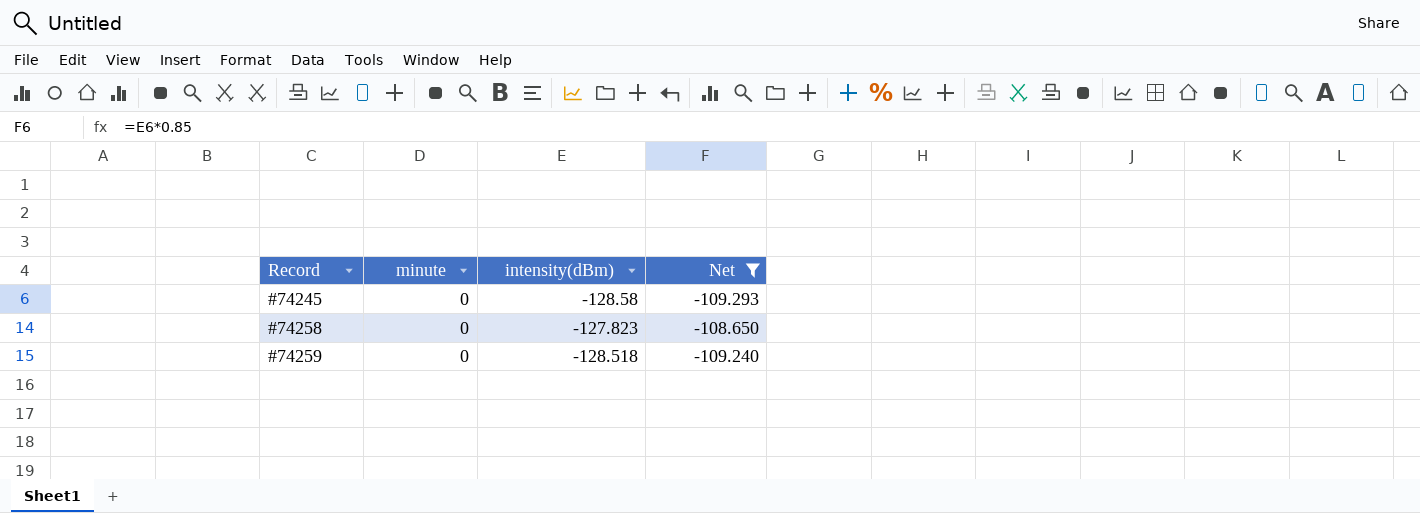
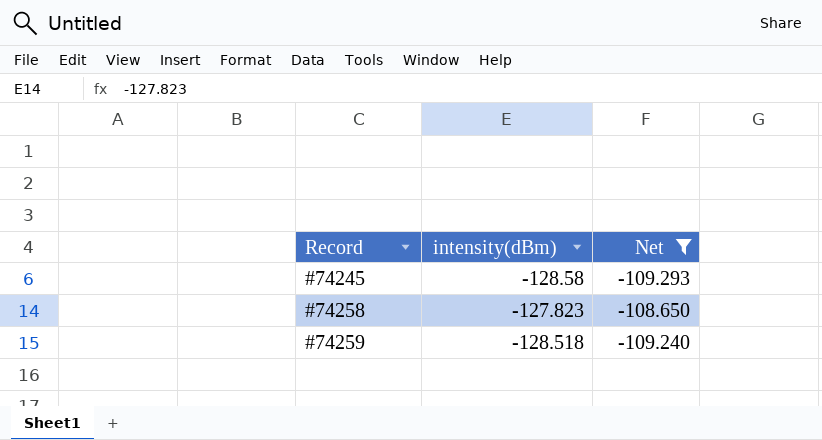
column minute | position: 2 -> none

